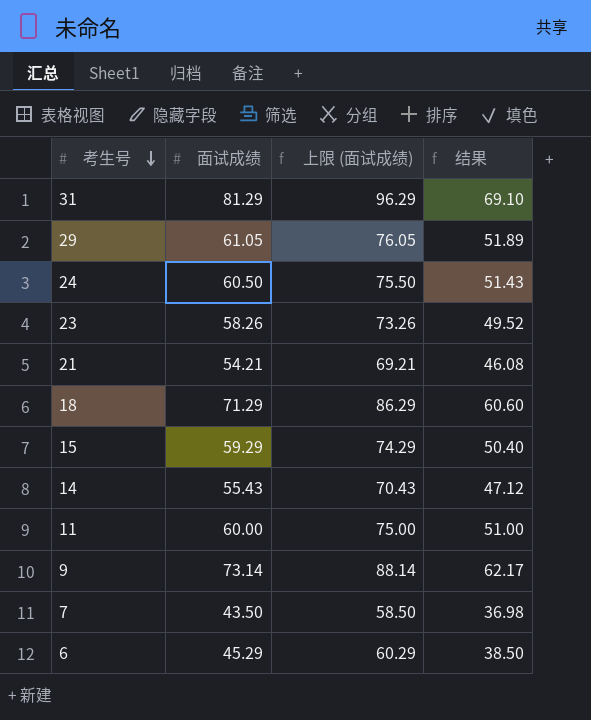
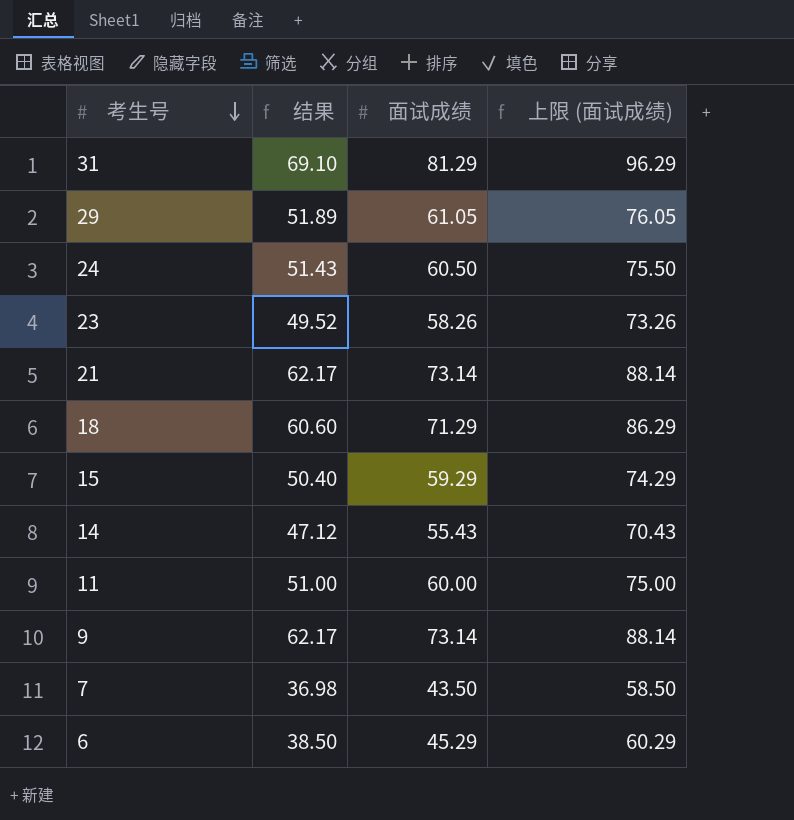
column 结果 | position: 4 -> 2
21 | 结果: 46.08 -> 62.17
21 | 面试成绩: 54.21 -> 73.14
21 | 上限 (面试成绩): 69.21 -> 88.14

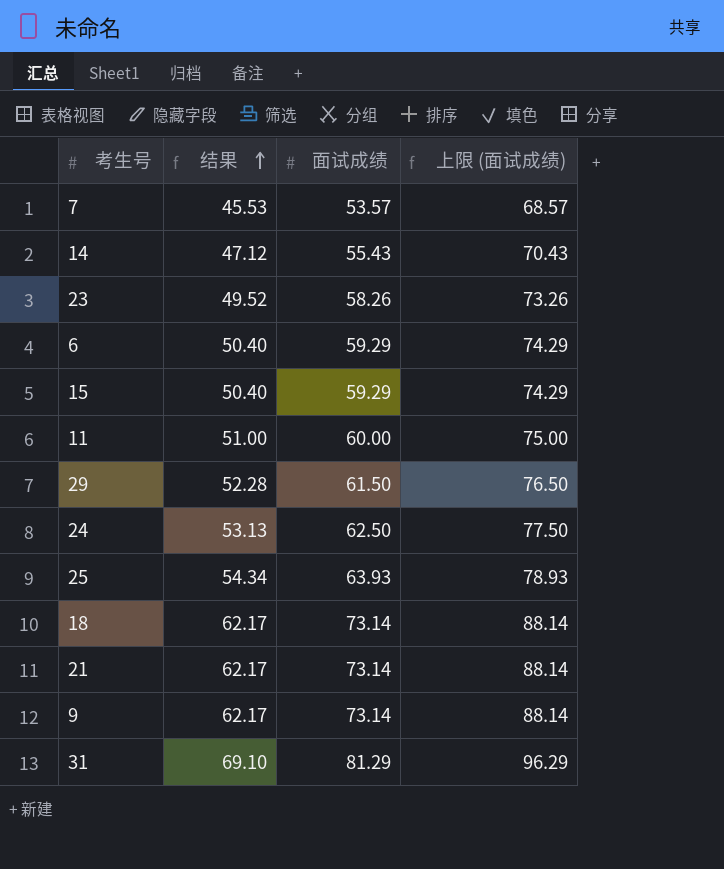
row order: 考生号 descending -> 结果 ascending
7 | 结果: 36.98 -> 45.53
7 | 面试成绩: 43.50 -> 53.57
7 | 上限 (面试成绩): 58.50 -> 68.57
6 | 结果: 38.50 -> 50.40
6 | 面试成绩: 45.29 -> 59.29
6 | 上限 (面试成绩): 60.29 -> 74.29
29 | 结果: 51.89 -> 52.28
29 | 面试成绩: 61.05 -> 61.50
29 | 上限 (面试成绩): 76.05 -> 76.50
24 | 结果: 51.43 -> 53.13
24 | 面试成绩: 60.50 -> 62.50
24 | 上限 (面试成绩): 75.50 -> 77.50
row 25: none -> 54.34 | 63.93 | 78.93
18 | 结果: 60.60 -> 62.17
18 | 面试成绩: 71.29 -> 73.14
18 | 上限 (面试成绩): 86.29 -> 88.14

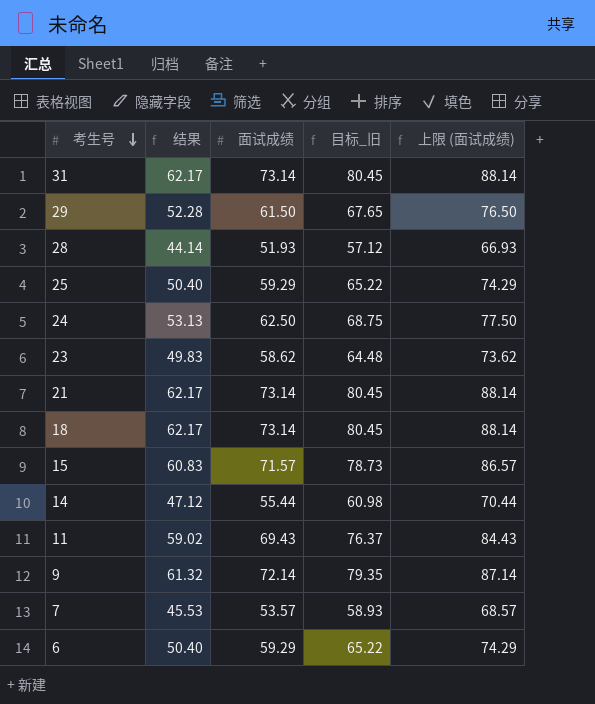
row order: 结果 ascending -> 考生号 descending
column 目标_旧 | formula: none -> [面试成绩] * 1.1
31 | 结果: 69.10 -> 62.17
31 | 面试成绩: 81.29 -> 73.14
31 | 上限 (面试成绩): 96.29 -> 88.14
row 28: none -> 44.14 | 51.93 | 57.12 | 66.93
25 | 结果: 54.34 -> 50.40
25 | 面试成绩: 63.93 -> 59.29
25 | 上限 (面试成绩): 78.93 -> 74.29
23 | 结果: 49.52 -> 49.83
23 | 面试成绩: 58.26 -> 58.62
23 | 上限 (面试成绩): 73.26 -> 73.62
15 | 结果: 50.40 -> 60.83
15 | 面试成绩: 59.29 -> 71.57
15 | 上限 (面试成绩): 74.29 -> 86.57
14 | 面试成绩: 55.43 -> 55.44
14 | 上限 (面试成绩): 70.43 -> 70.44
11 | 结果: 51.00 -> 59.02
11 | 面试成绩: 60.00 -> 69.43
11 | 上限 (面试成绩): 75.00 -> 84.43
9 | 结果: 62.17 -> 61.32
9 | 面试成绩: 73.14 -> 72.14
9 | 上限 (面试成绩): 88.14 -> 87.14

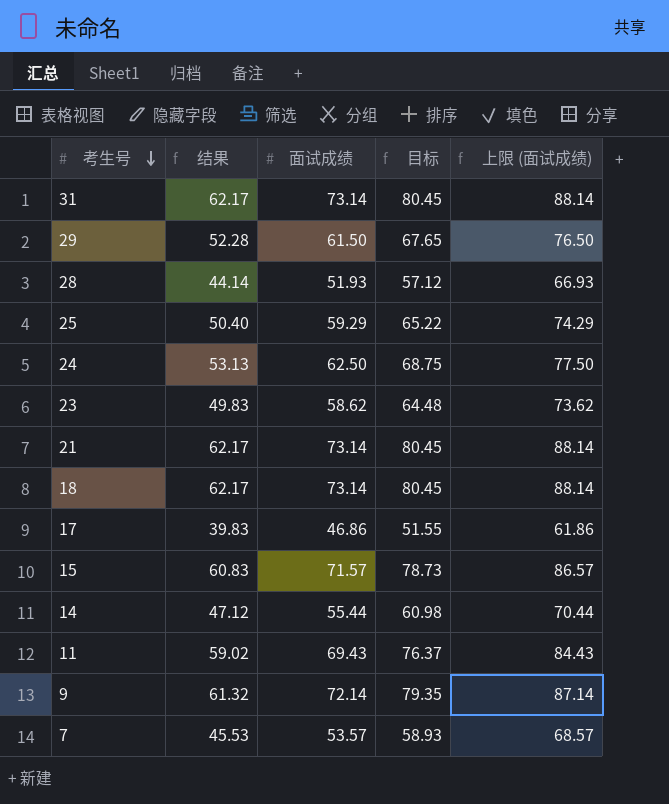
column name: 目标_旧 -> 目标
row 6: 50.40 | 59.29 | 65.22 | 74.29 -> none
row 17: none -> 39.83 | 46.86 | 51.55 | 61.86

